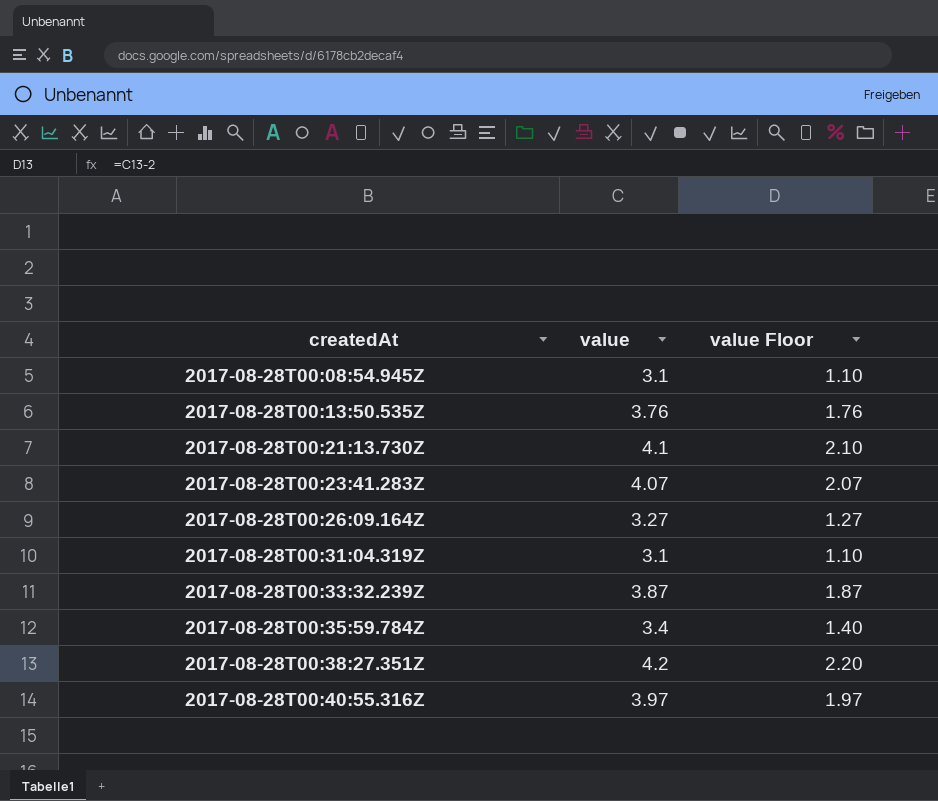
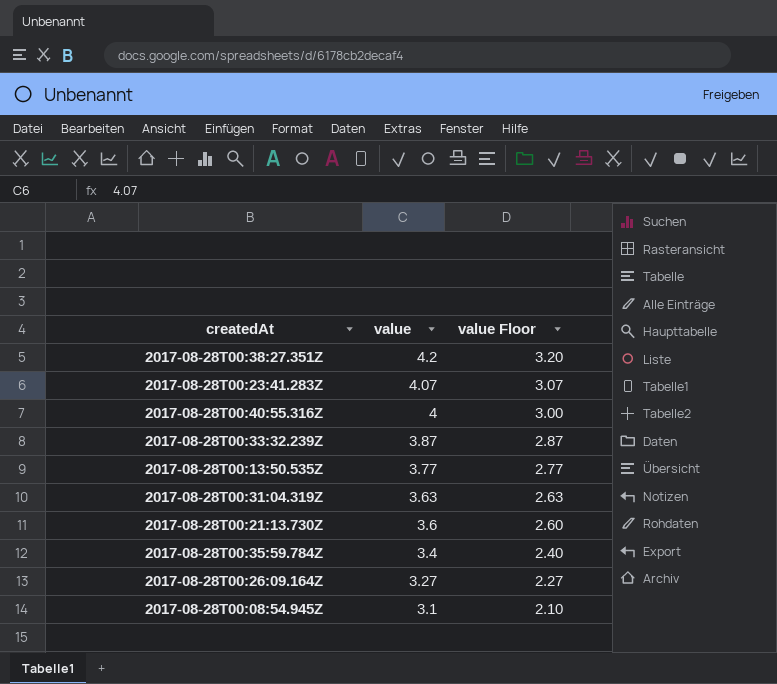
row order: createdAt ascending -> value descending
column value Floor | formula: [value] - 2 -> [value] - 1
2017-08-28T00:40:55.316Z | value: 3.97 -> 4
2017-08-28T00:13:50.535Z | value: 3.76 -> 3.77
2017-08-28T00:31:04.319Z | value: 3.1 -> 3.63
2017-08-28T00:21:13.730Z | value: 4.1 -> 3.6

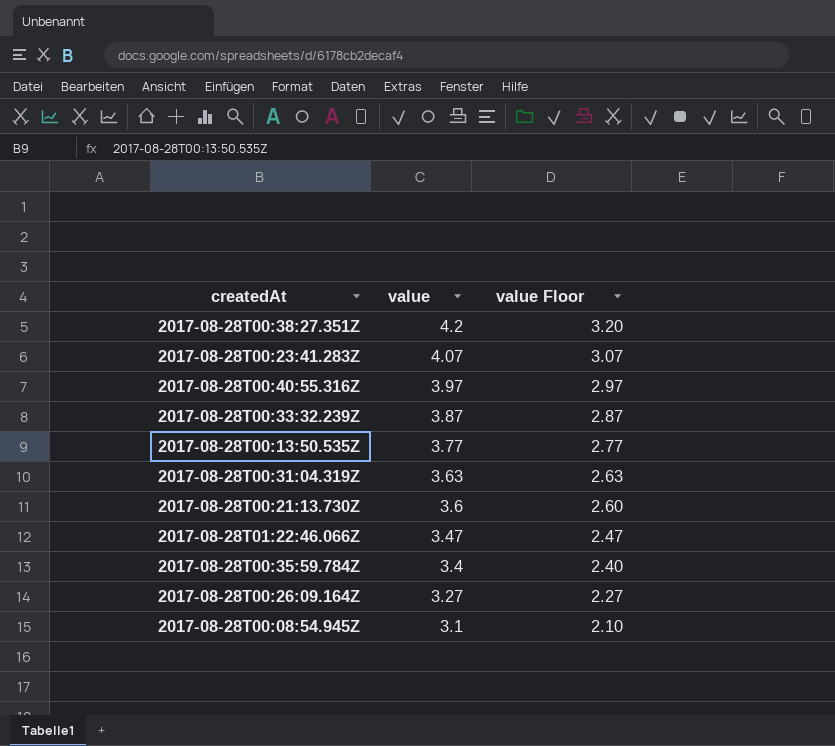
2017-08-28T00:40:55.316Z | value: 4 -> 3.97
2017-08-28T00:40:55.316Z | value Floor: 3.00 -> 2.97
row 2017-08-28T01:22:46.066Z: none -> 3.47 | 2.47

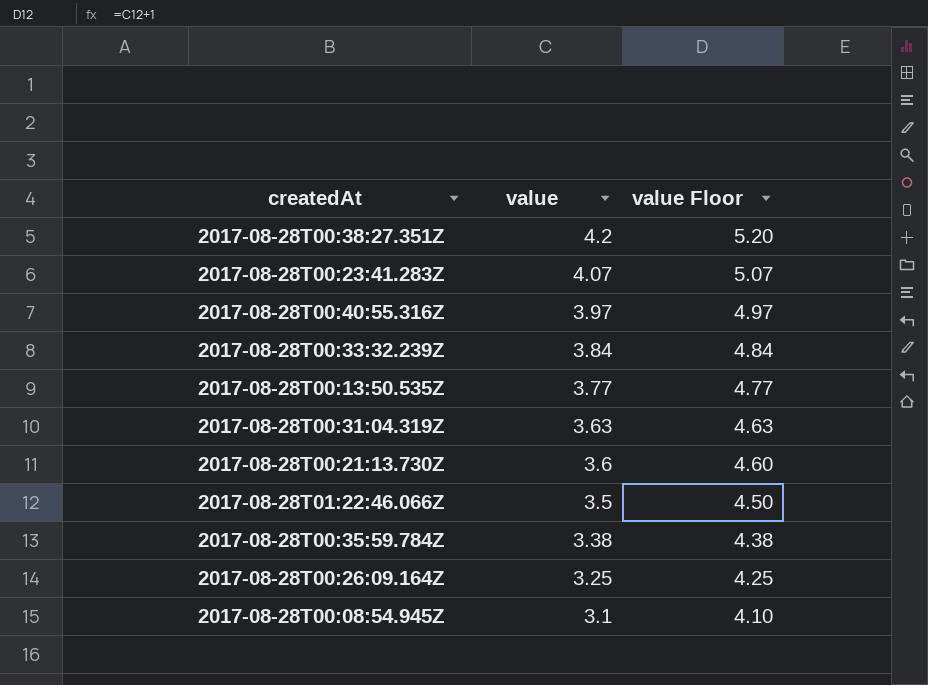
column value Floor | formula: [value] - 1 -> [value] + 1
2017-08-28T00:33:32.239Z | value: 3.87 -> 3.84
2017-08-28T01:22:46.066Z | value: 3.47 -> 3.5
2017-08-28T00:35:59.784Z | value: 3.4 -> 3.38
2017-08-28T00:26:09.164Z | value: 3.27 -> 3.25

